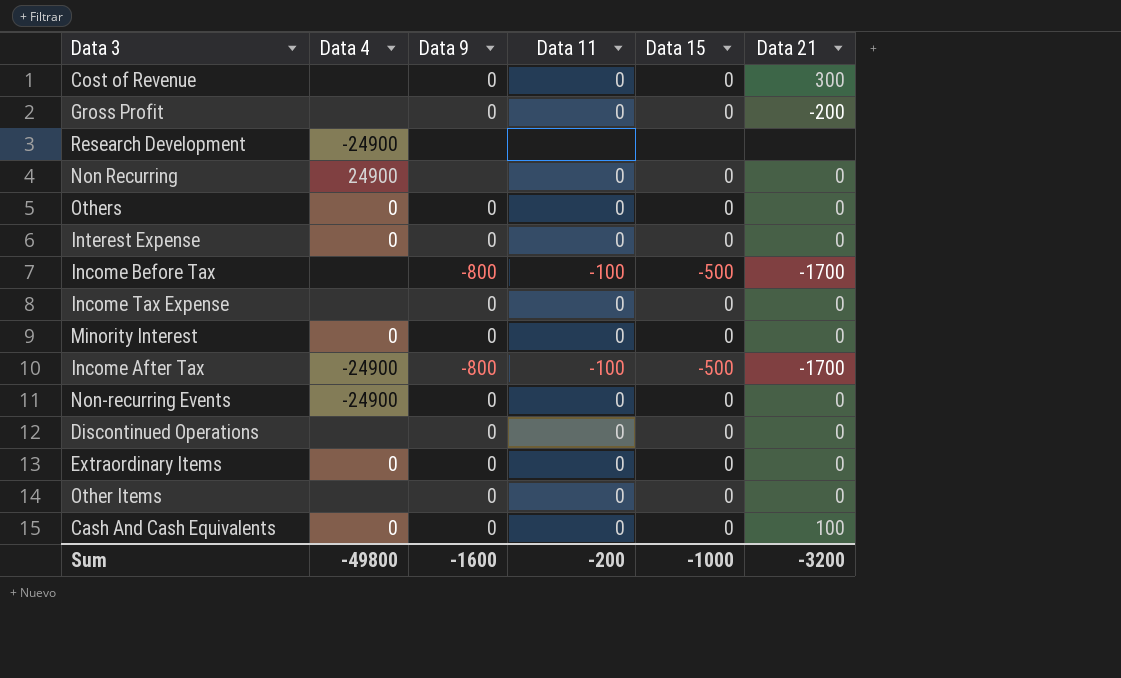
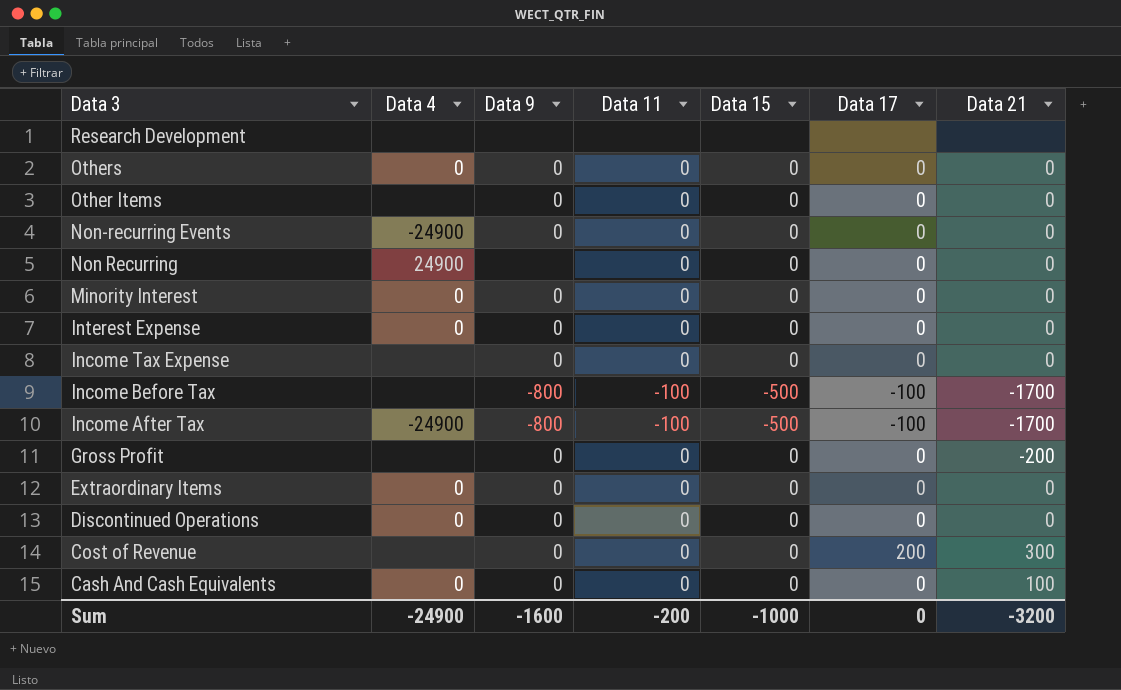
row order: none -> Data 3 descending
column Data 17 | position: none -> 6
Research Development | Data 4: -24900 -> none
Discontinued Operations | Data 4: none -> 0
Sum | Data 4: -49800 -> -24900

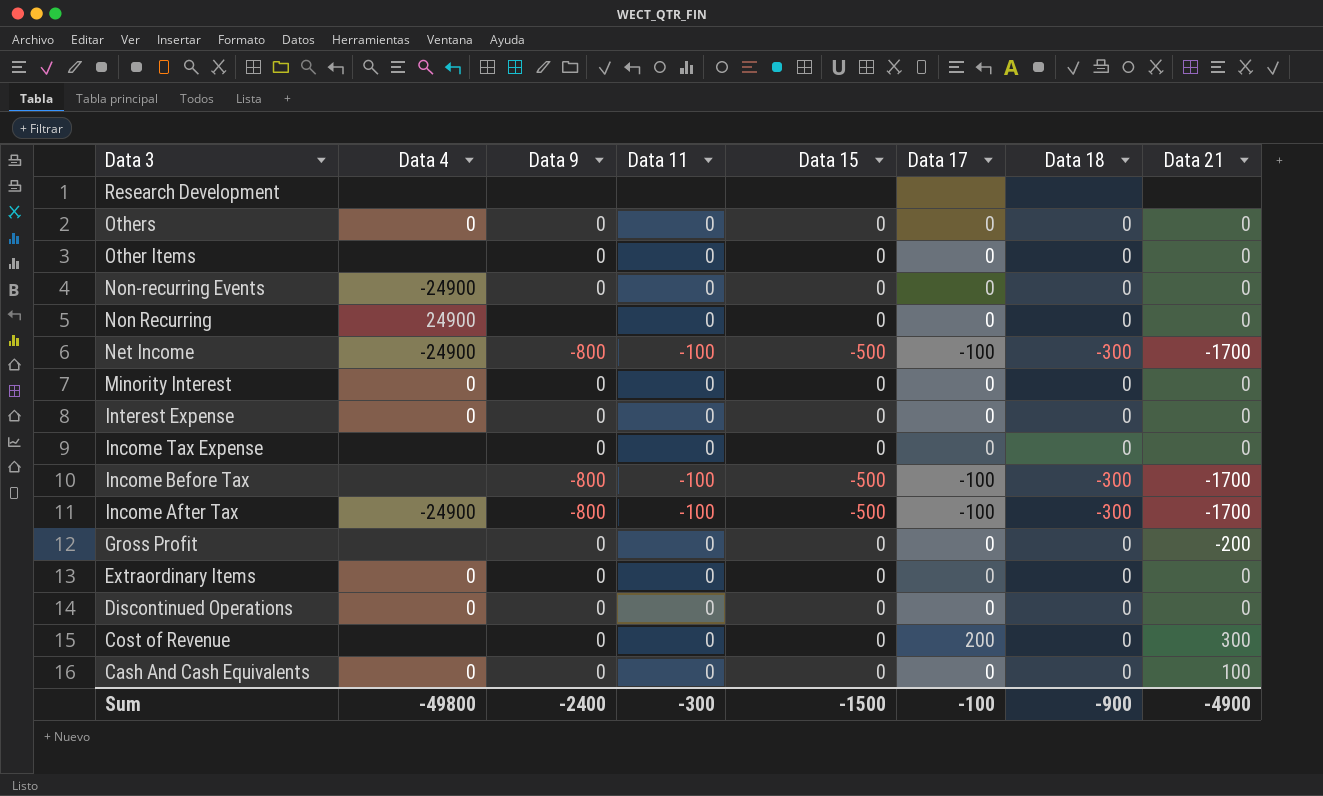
column Data 18 | position: none -> 7
row Net Income: none -> -24900 | -800 | -100 | -500 | -100 | -300 | -1700
Sum | Data 4: -24900 -> -49800
Sum | Data 9: -1600 -> -2400
Sum | Data 11: -200 -> -300
Sum | Data 15: -1000 -> -1500
Sum | Data 17: 0 -> -100
Sum | Data 21: -3200 -> -4900

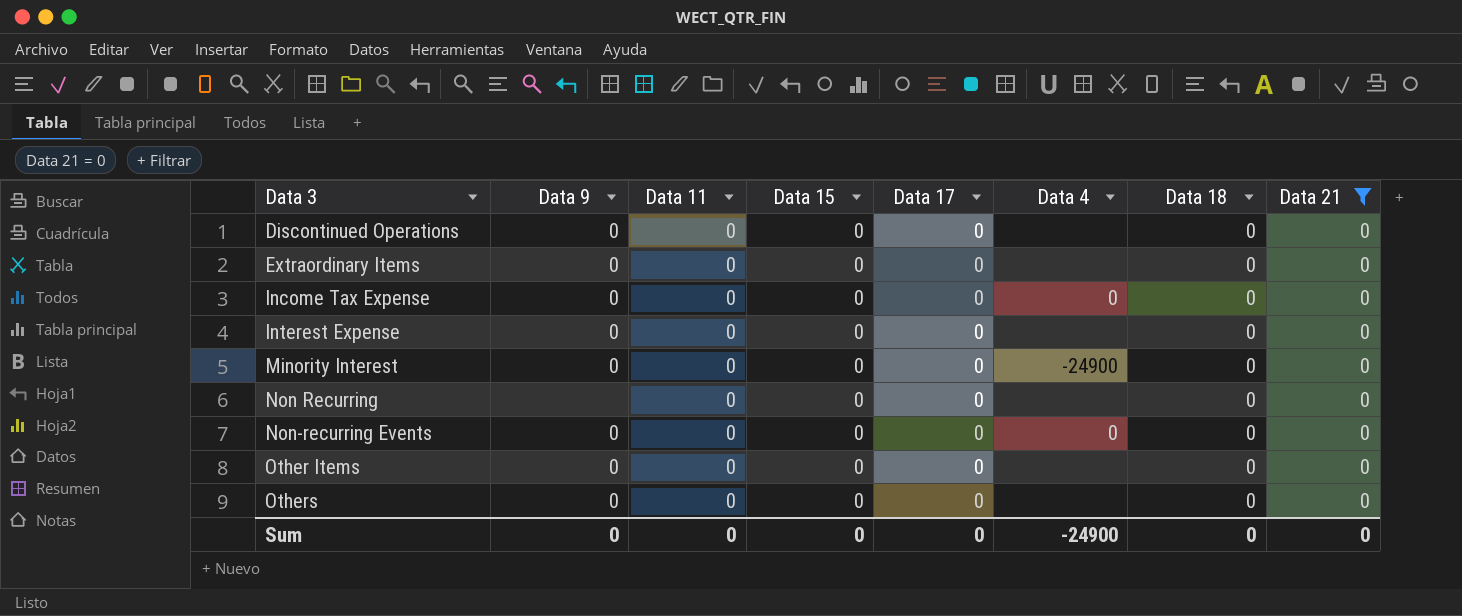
filter: none -> Data 21 = 0
row order: Data 3 descending -> Data 3 ascending
column Data 4 | position: 2 -> 6
Discontinued Operations | Data 4: 0 -> none
Extraordinary Items | Data 4: 0 -> none
Income Tax Expense | Data 4: none -> 0
Interest Expense | Data 4: 0 -> none
Minority Interest | Data 4: 0 -> -24900
Non Recurring | Data 4: 24900 -> none
Non-recurring Events | Data 4: -24900 -> 0
Others | Data 4: 0 -> none
Sum | Data 9: -2400 -> 0
Sum | Data 11: -300 -> 0
Sum | Data 15: -1500 -> 0
Sum | Data 17: -100 -> 0
Sum | Data 4: -49800 -> -24900
Sum | Data 18: -900 -> 0
Sum | Data 21: -4900 -> 0

